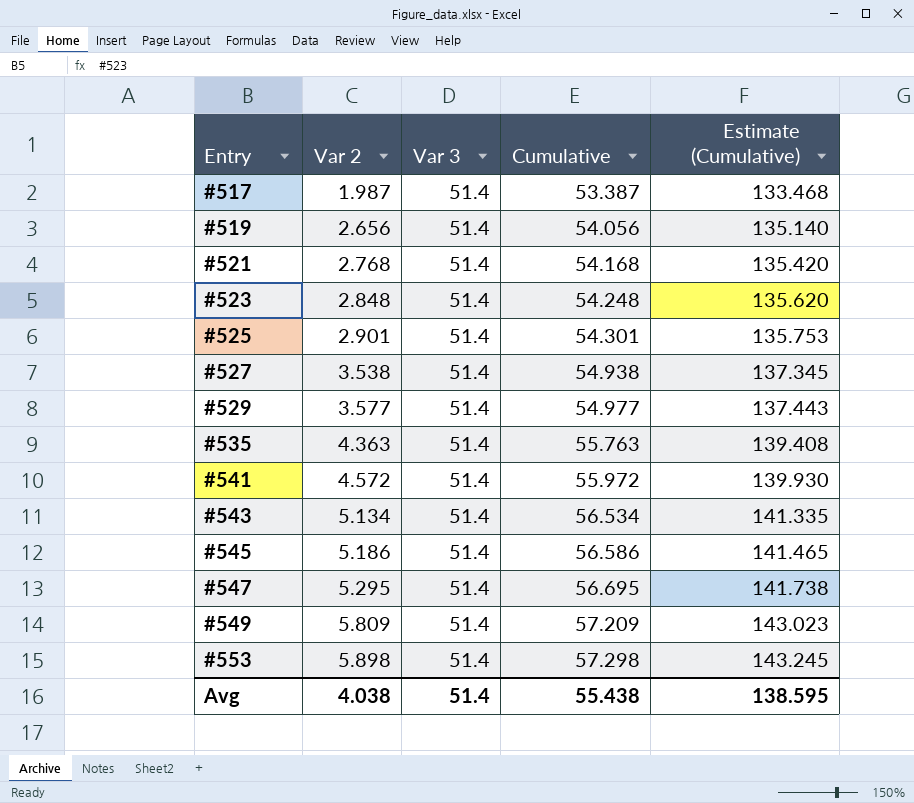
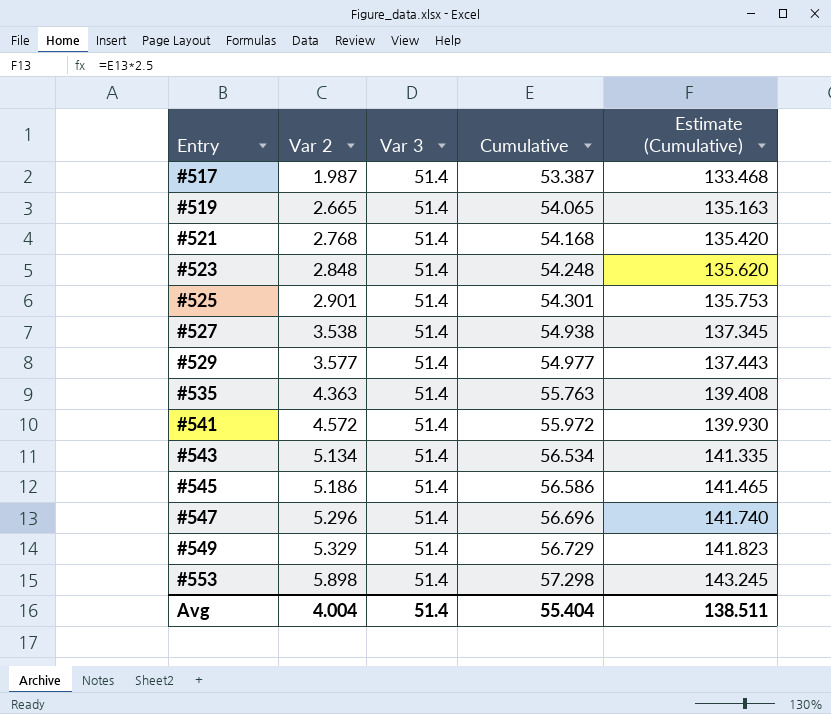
#519 | Var 2: 2.656 -> 2.665
#519 | Cumulative: 54.056 -> 54.065
#519 | Estimate (Cumulative): 135.140 -> 135.163
#547 | Var 2: 5.295 -> 5.296
#547 | Cumulative: 56.695 -> 56.696
#547 | Estimate (Cumulative): 141.738 -> 141.740
#549 | Var 2: 5.809 -> 5.329
#549 | Cumulative: 57.209 -> 56.729
#549 | Estimate (Cumulative): 143.023 -> 141.823
Avg | Var 2: 4.038 -> 4.004
Avg | Cumulative: 55.438 -> 55.404
Avg | Estimate (Cumulative): 138.595 -> 138.511

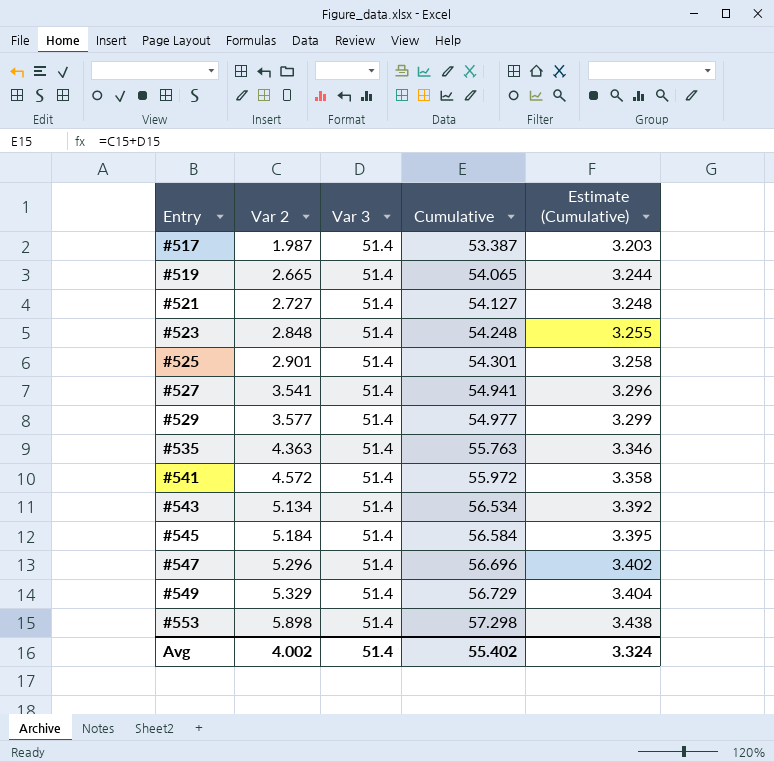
column Estimate (Cumulative) | formula: [Cumulative] * 2.5 -> [Cumulative] * 0.06
#521 | Var 2: 2.768 -> 2.727
#521 | Cumulative: 54.168 -> 54.127
#527 | Var 2: 3.538 -> 3.541
#527 | Cumulative: 54.938 -> 54.941
#545 | Var 2: 5.186 -> 5.184
#545 | Cumulative: 56.586 -> 56.584
Avg | Var 2: 4.004 -> 4.002
Avg | Cumulative: 55.404 -> 55.402
Avg | Estimate (Cumulative): 138.511 -> 3.324

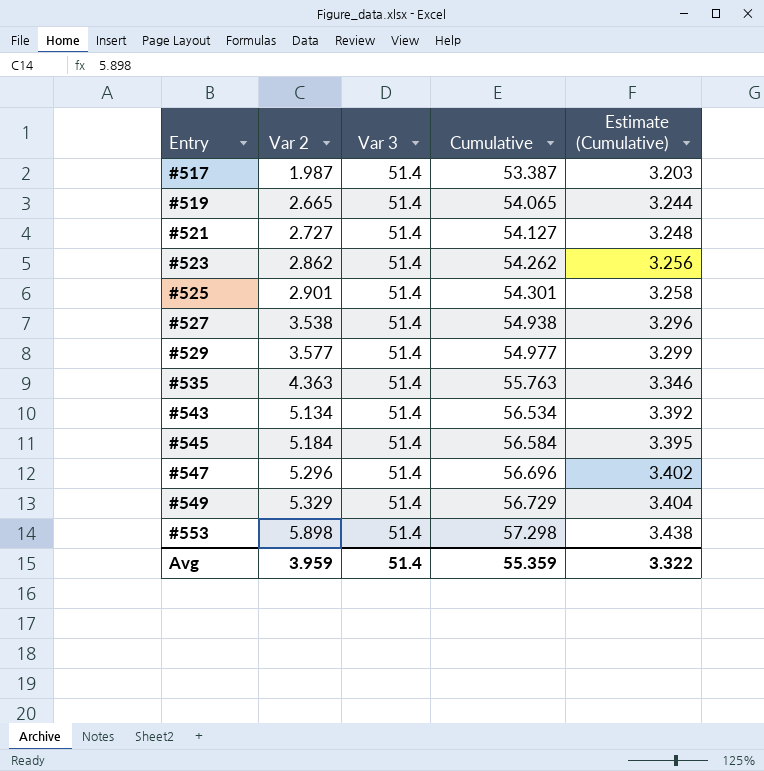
row #541: 4.572 | 51.4 | 55.972 | 3.358 -> none
#523 | Var 2: 2.848 -> 2.862
#523 | Cumulative: 54.248 -> 54.262
#523 | Estimate (Cumulative): 3.255 -> 3.256
#527 | Var 2: 3.541 -> 3.538
#527 | Cumulative: 54.941 -> 54.938
Avg | Var 2: 4.002 -> 3.959
Avg | Cumulative: 55.402 -> 55.359
Avg | Estimate (Cumulative): 3.324 -> 3.322

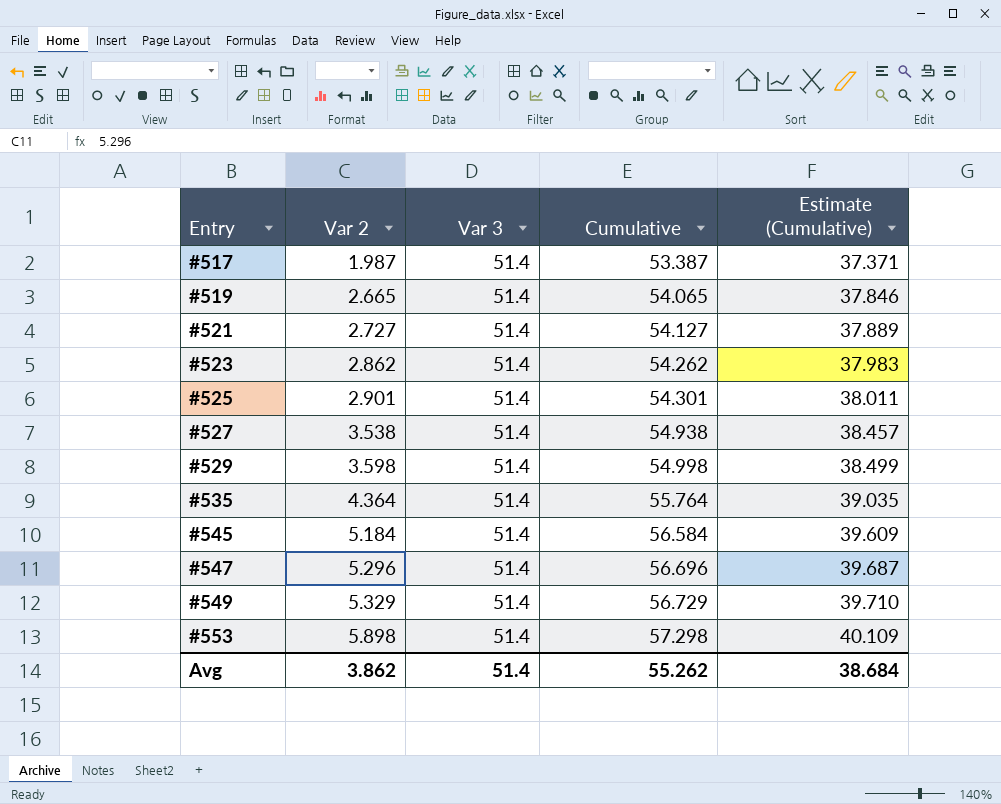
column Estimate (Cumulative) | formula: [Cumulative] * 0.06 -> [Cumulative] * 0.7
row #543: 5.134 | 51.4 | 56.534 | 3.392 -> none
#529 | Var 2: 3.577 -> 3.598
#529 | Cumulative: 54.977 -> 54.998
#535 | Var 2: 4.363 -> 4.364
#535 | Cumulative: 55.763 -> 55.764
Avg | Var 2: 3.959 -> 3.862
Avg | Cumulative: 55.359 -> 55.262
Avg | Estimate (Cumulative): 3.322 -> 38.684

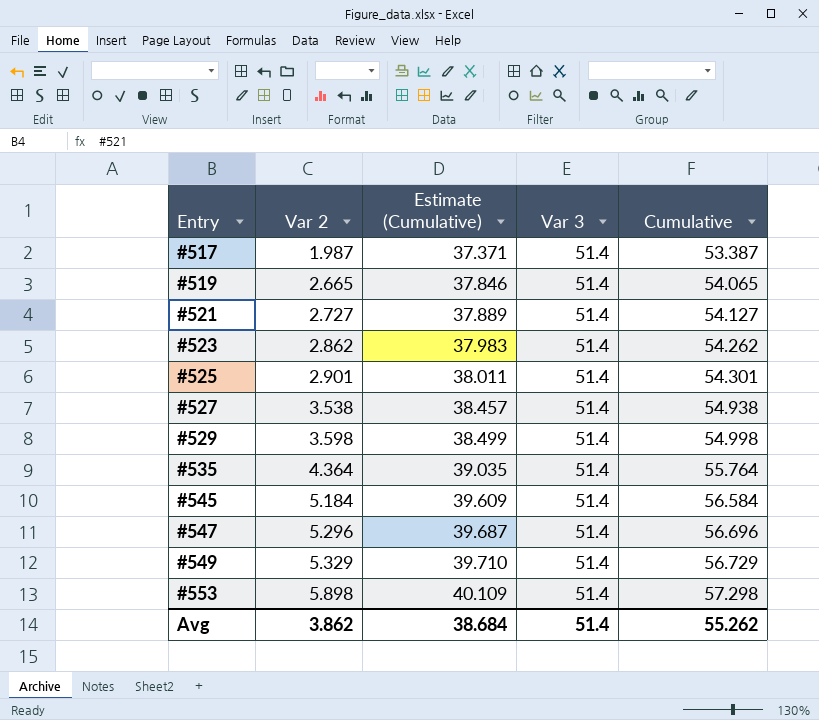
column Estimate (Cumulative) | position: 5 -> 3

